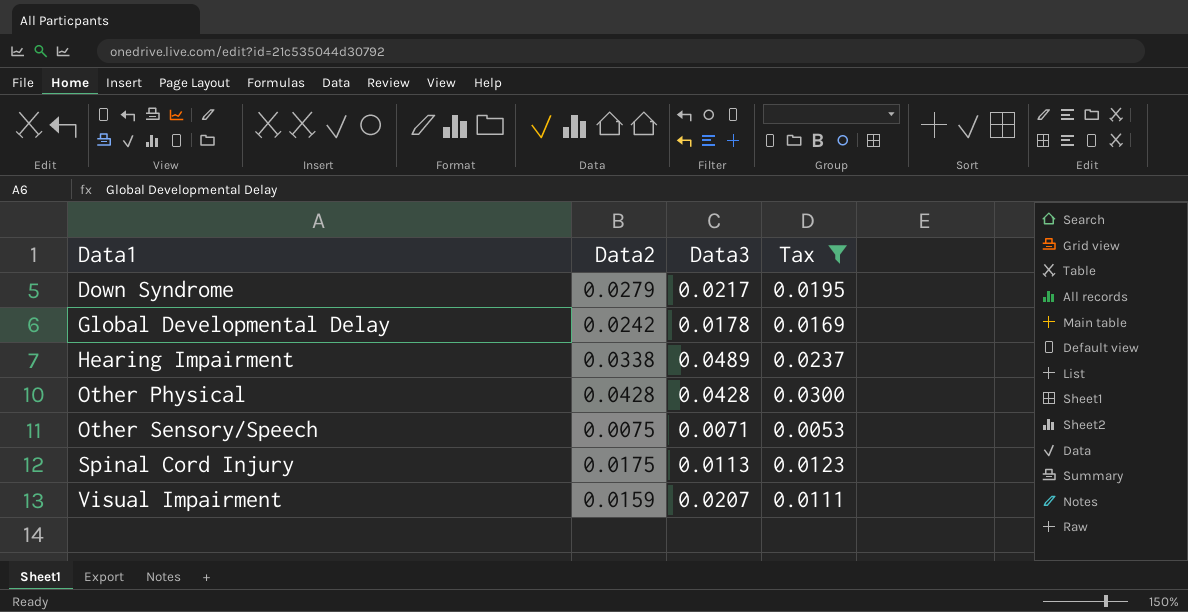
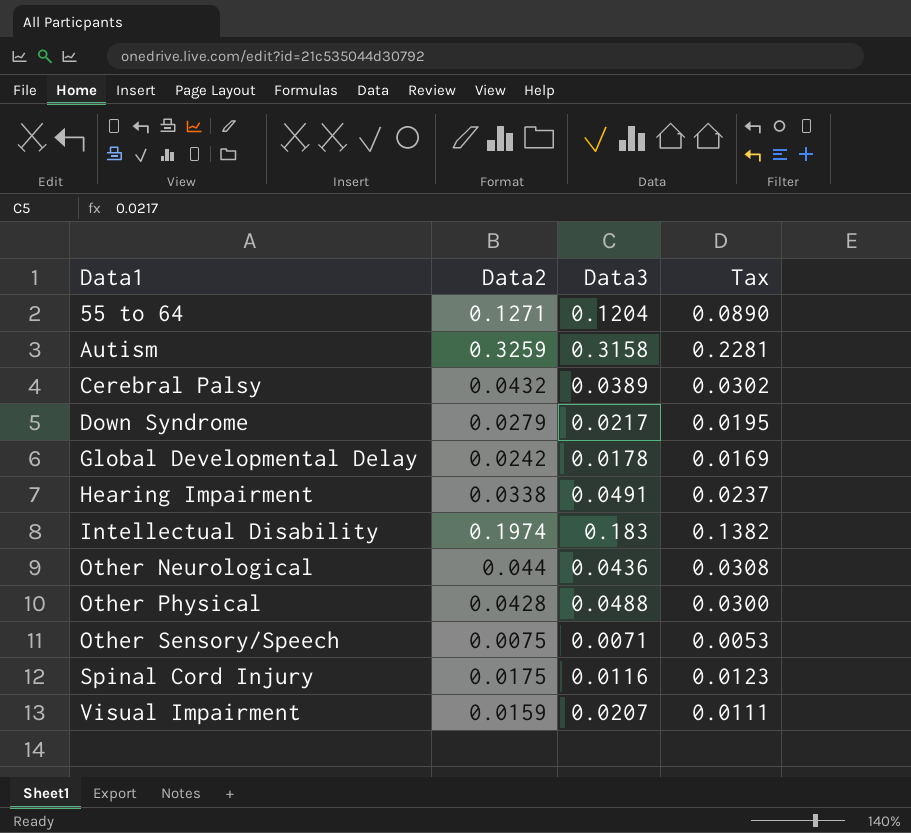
filter: Tax <= 0.0300 -> none
Hearing Impairment | Data3: 0.0489 -> 0.0491
Other Physical | Data3: 0.0428 -> 0.0488
Spinal Cord Injury | Data3: 0.0113 -> 0.0116

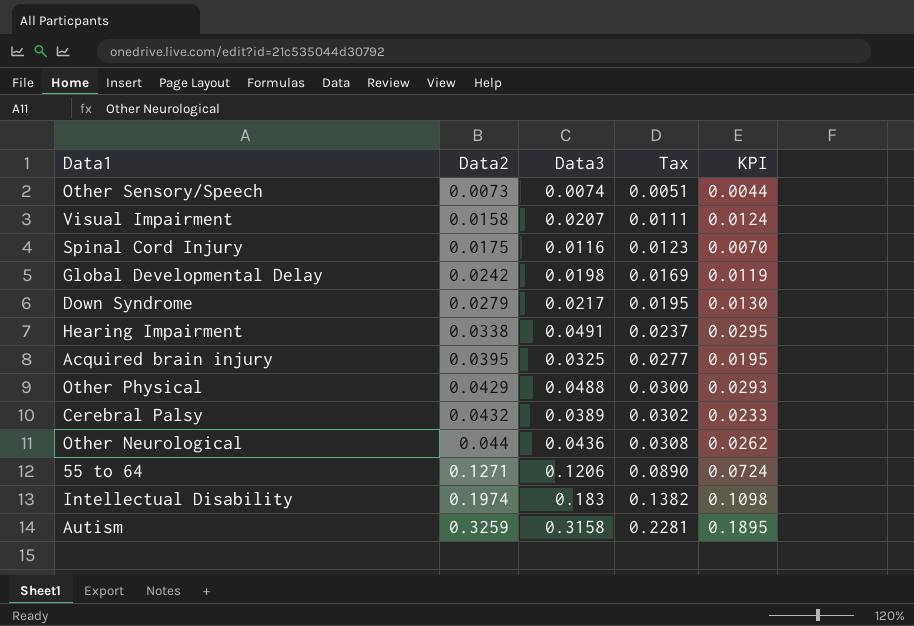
row order: Data1 ascending -> Data2 ascending
column KPI | formula: none -> [Data3] * 0.6
Other Sensory/Speech | Data2: 0.0075 -> 0.0073
Other Sensory/Speech | Data3: 0.0071 -> 0.0074
Other Sensory/Speech | Tax: 0.0053 -> 0.0051
Visual Impairment | Data2: 0.0159 -> 0.0158
Global Developmental Delay | Data3: 0.0178 -> 0.0198
row Acquired brain injury: none -> 0.0395 | 0.0325 | 0.0277 | 0.0195
Other Physical | Data2: 0.0428 -> 0.0429
55 to 64 | Data3: 0.1204 -> 0.1206

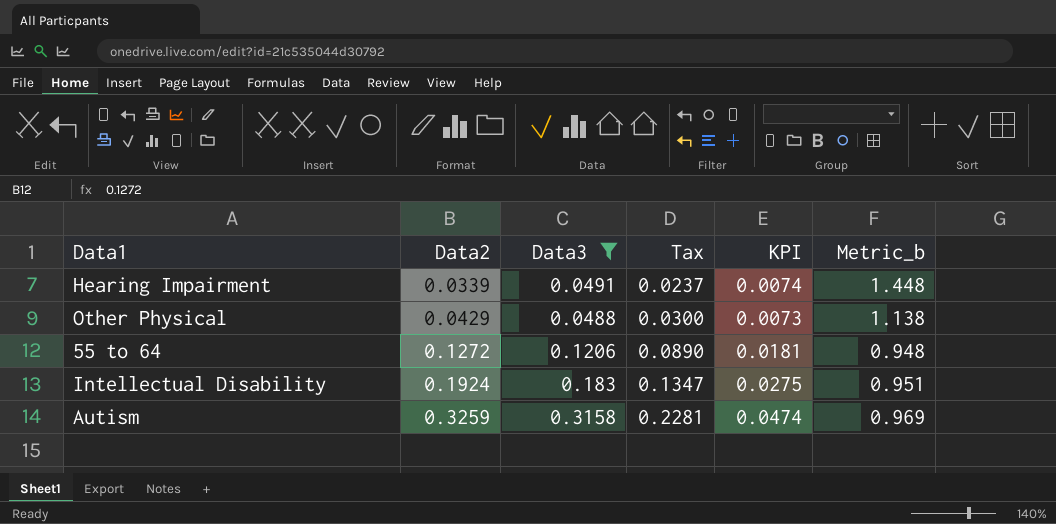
filter: none -> Data3 >= 0.0488
column KPI | formula: [Data3] * 0.6 -> [Data3] * 0.15
column Metric_b | formula: none -> [Data3] / [Data2]
Hearing Impairment | Data2: 0.0338 -> 0.0339
55 to 64 | Data2: 0.1271 -> 0.1272
Intellectual Disability | Data2: 0.1974 -> 0.1924
Intellectual Disability | Tax: 0.1382 -> 0.1347

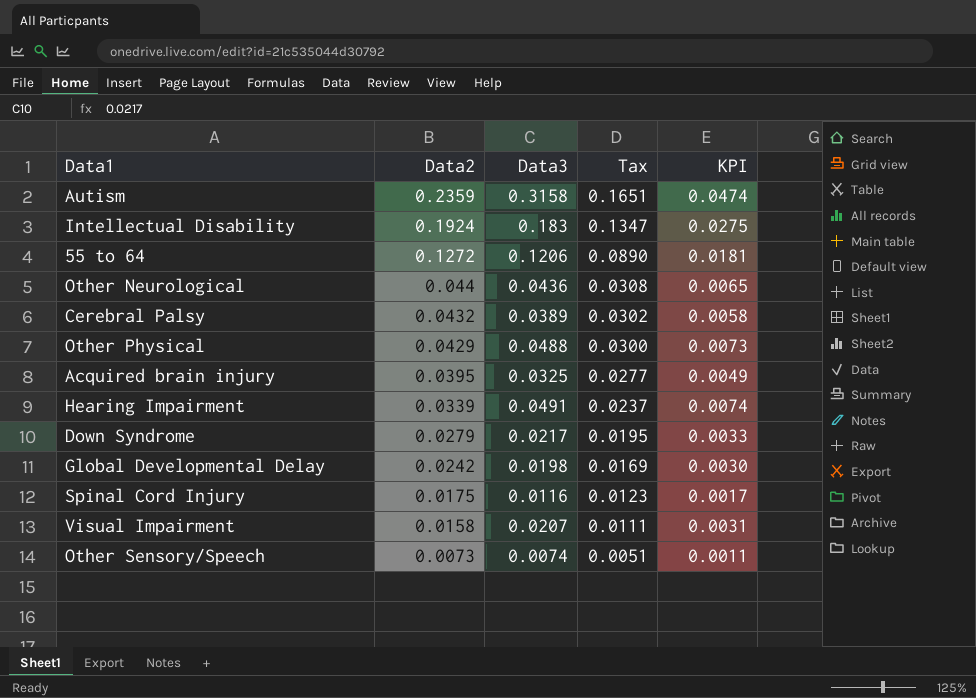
filter: Data3 >= 0.0488 -> none
row order: Data2 ascending -> Data2 descending
column Metric_b | formula: [Data3] / [Data2] -> none
Autism | Data2: 0.3259 -> 0.2359
Autism | Tax: 0.2281 -> 0.1651

